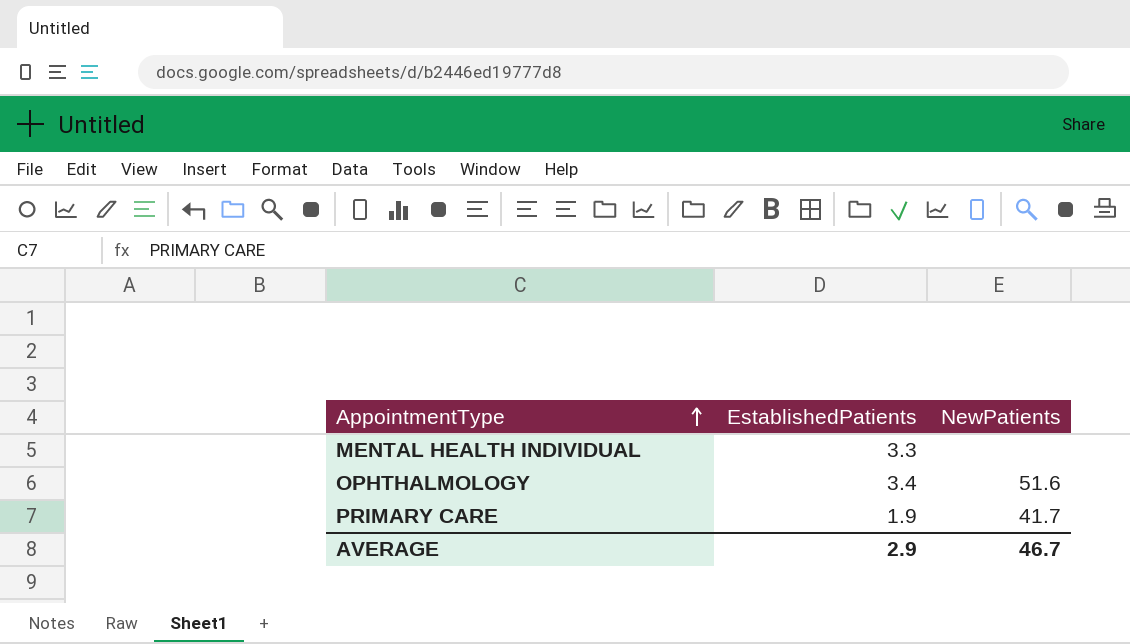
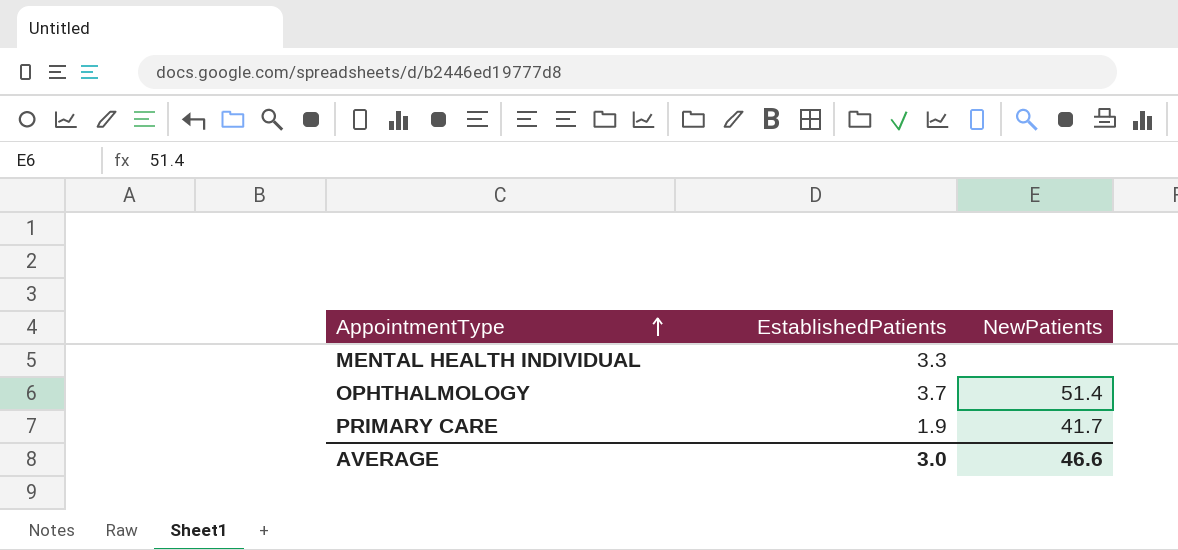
OPHTHALMOLOGY | EstablishedPatients: 3.4 -> 3.7
OPHTHALMOLOGY | NewPatients: 51.6 -> 51.4
AVERAGE | EstablishedPatients: 2.9 -> 3.0
AVERAGE | NewPatients: 46.7 -> 46.6

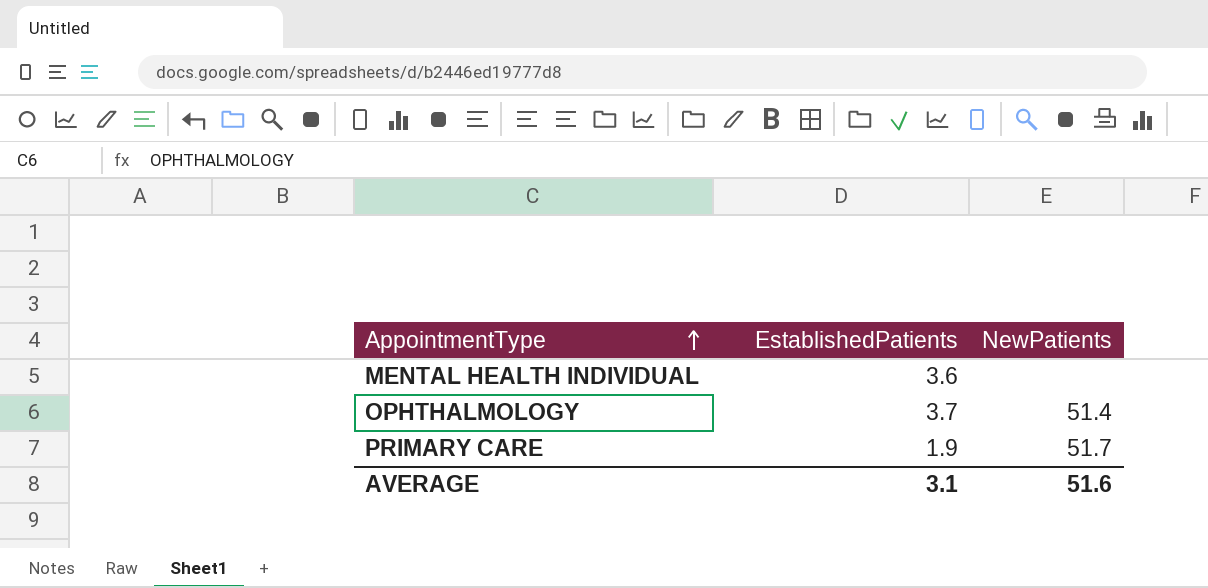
MENTAL HEALTH INDIVIDUAL | EstablishedPatients: 3.3 -> 3.6
PRIMARY CARE | NewPatients: 41.7 -> 51.7
AVERAGE | EstablishedPatients: 3.0 -> 3.1
AVERAGE | NewPatients: 46.6 -> 51.6

